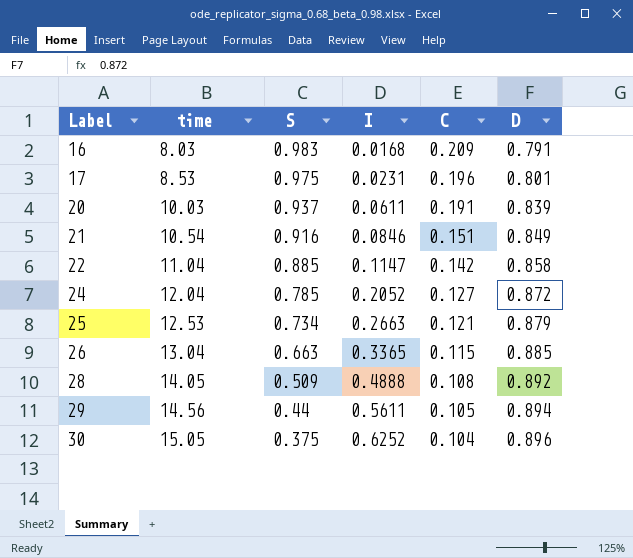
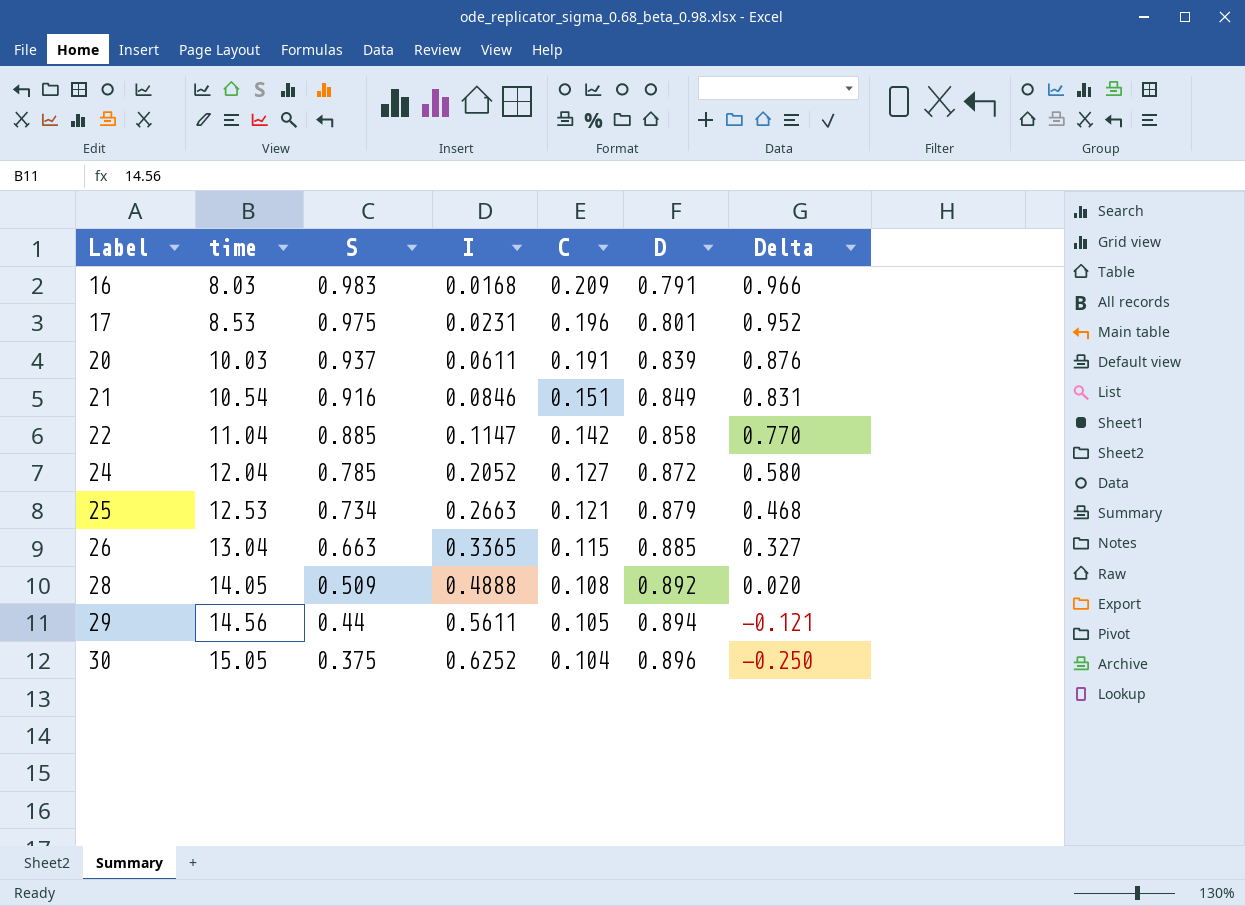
column Delta | formula: none -> [S] - [I]

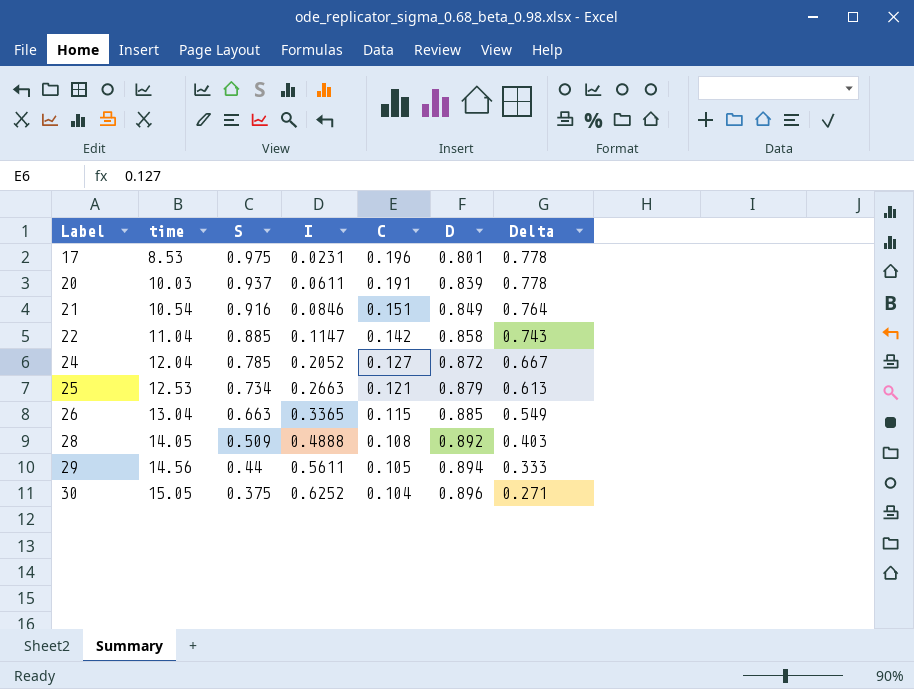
column Delta | formula: [S] - [I] -> [D] - [I]
row 16: 8.03 | 0.983 | 0.0168 | 0.209 | 0.791 | 0.966 -> none

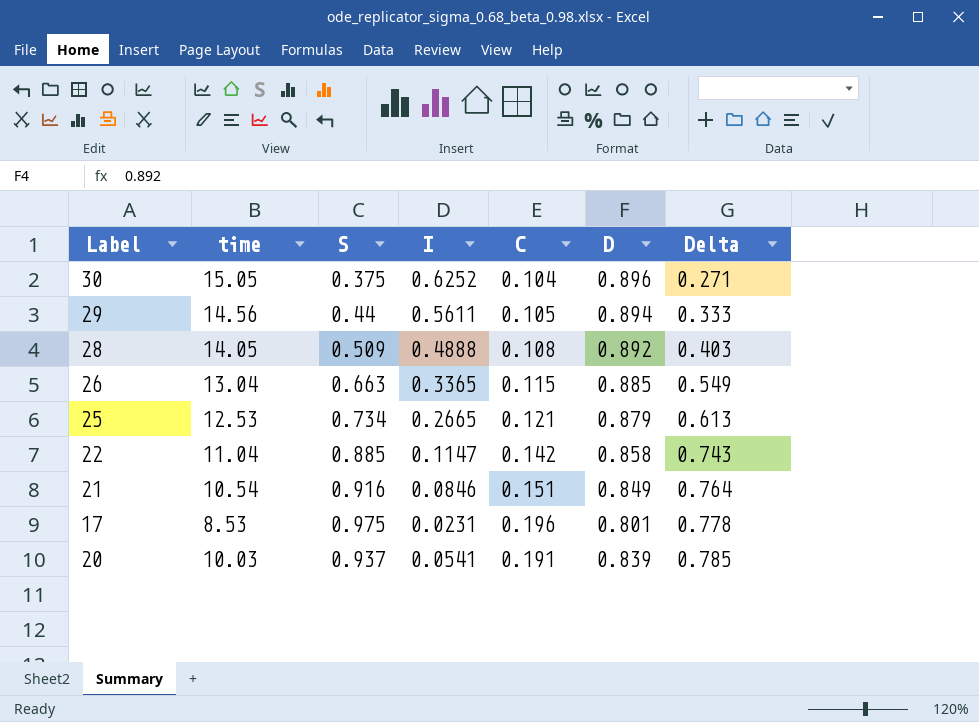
row order: Label ascending -> Delta ascending
row 24: 12.04 | 0.785 | 0.2052 | 0.127 | 0.872 | 0.667 -> none
25 | I: 0.2663 -> 0.2665
20 | I: 0.0611 -> 0.0541
20 | Delta: 0.778 -> 0.785

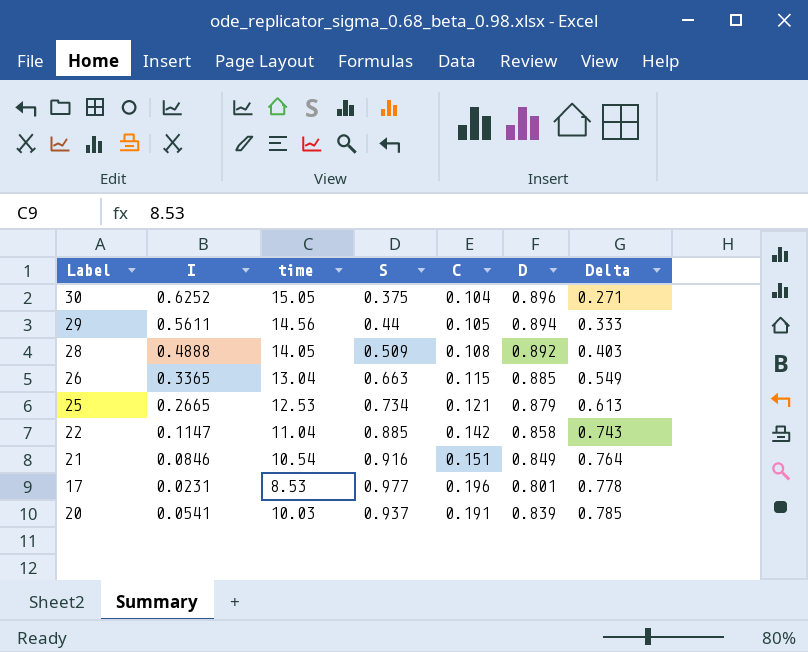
column I | position: 4 -> 2
17 | S: 0.975 -> 0.977

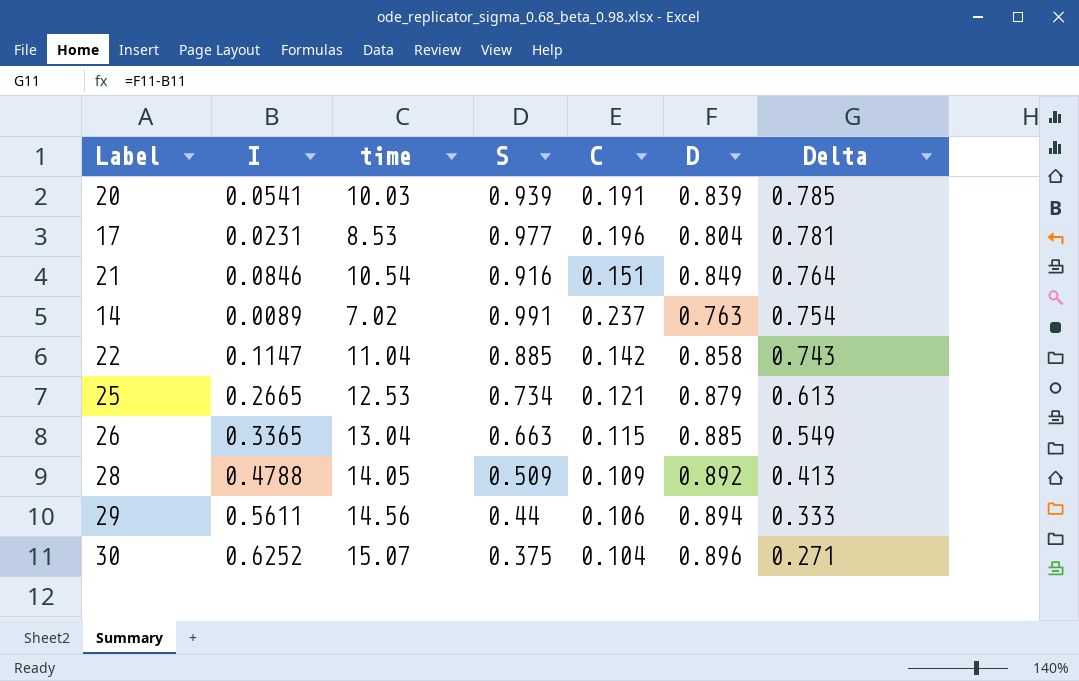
row order: Delta ascending -> Delta descending
20 | S: 0.937 -> 0.939
17 | D: 0.801 -> 0.804
17 | Delta: 0.778 -> 0.781
row 14: none -> 0.0089 | 7.02 | 0.991 | 0.237 | 0.763 | 0.754
28 | I: 0.4888 -> 0.4788
28 | C: 0.108 -> 0.109
28 | Delta: 0.403 -> 0.413
29 | C: 0.105 -> 0.106
30 | time: 15.05 -> 15.07

